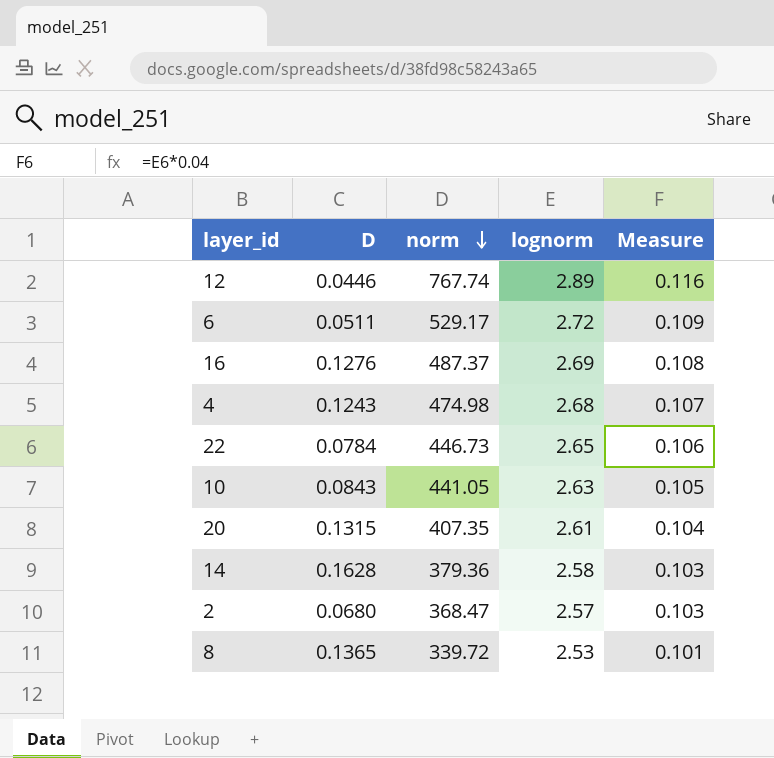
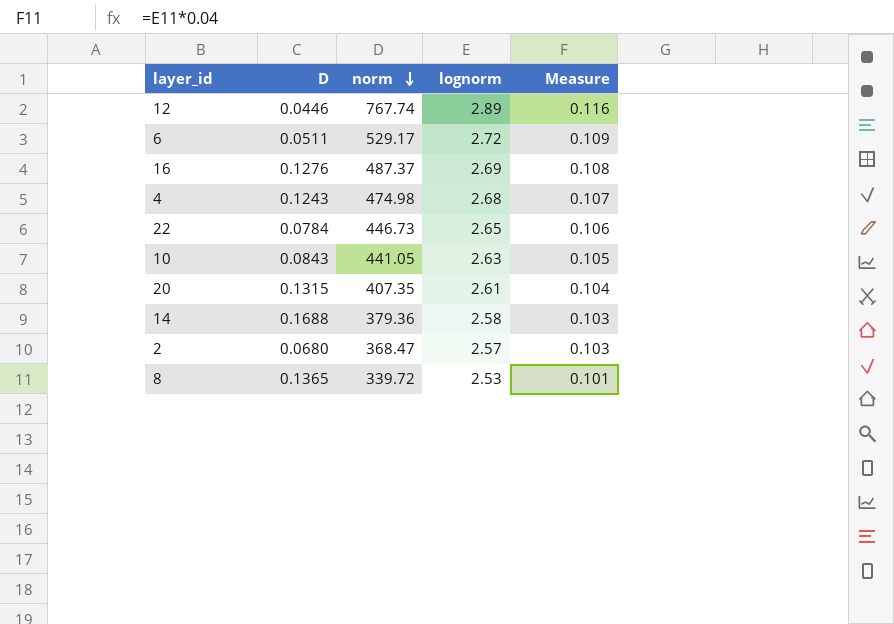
14 | D: 0.1628 -> 0.1688

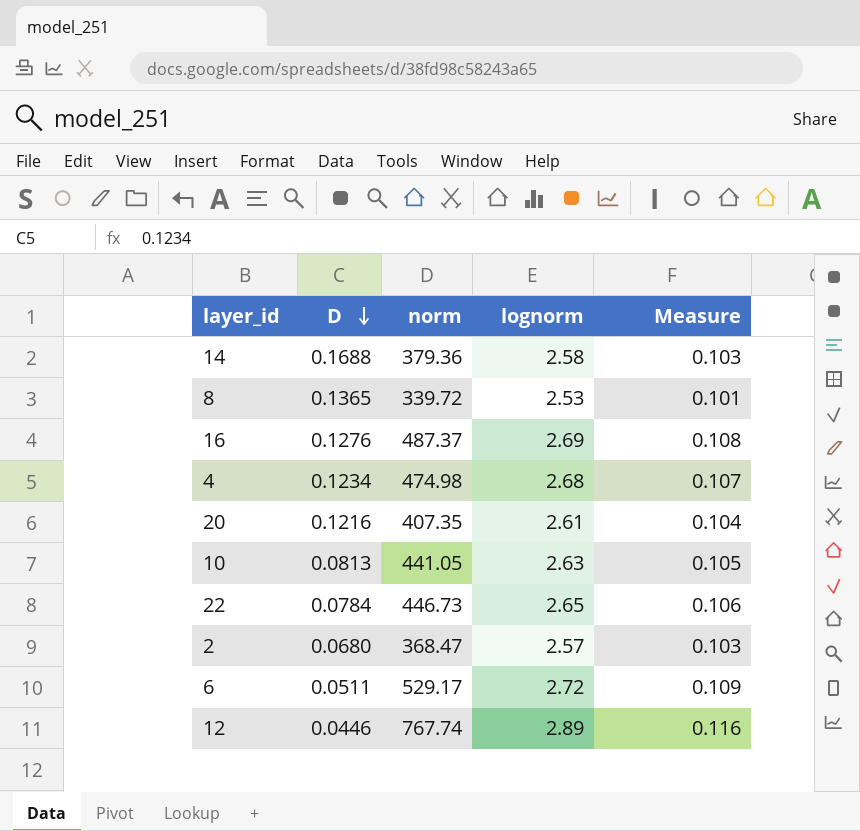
row order: norm descending -> D descending
4 | D: 0.1243 -> 0.1234
20 | D: 0.1315 -> 0.1216
10 | D: 0.0843 -> 0.0813

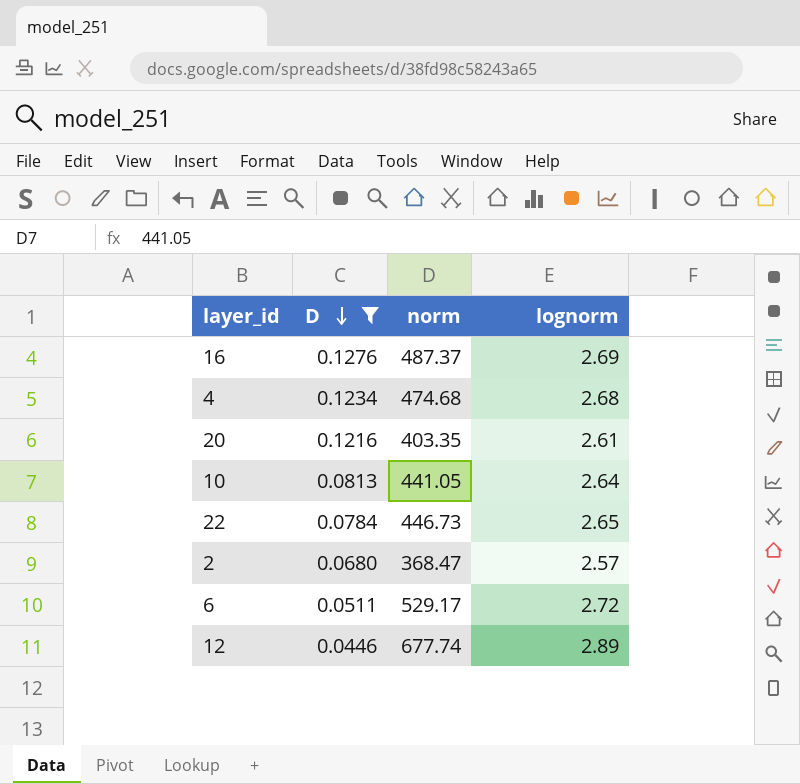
filter: none -> D <= 0.1276
column Measure | formula: [lognorm] * 0.04 -> none
4 | norm: 474.98 -> 474.68
20 | norm: 407.35 -> 403.35
10 | lognorm: 2.63 -> 2.64
12 | norm: 767.74 -> 677.74

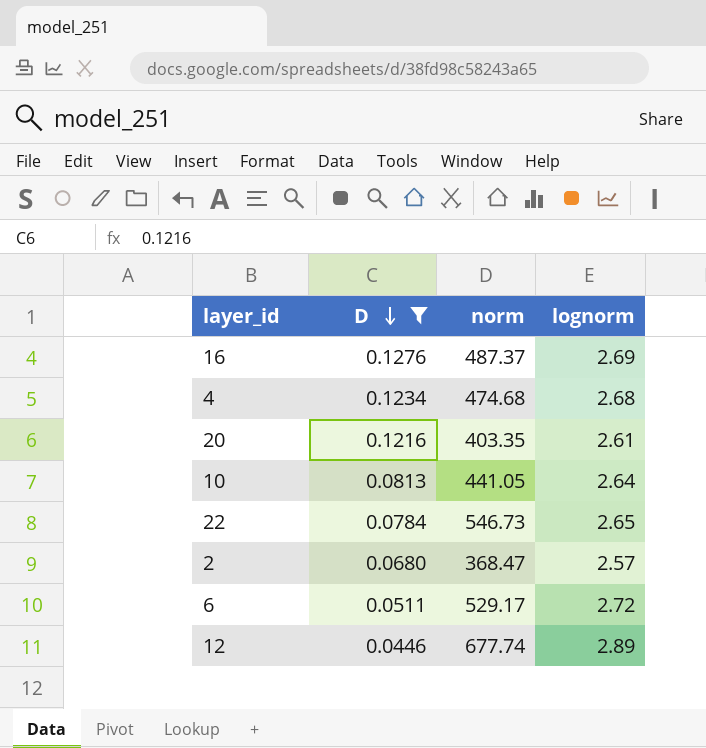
22 | norm: 446.73 -> 546.73

